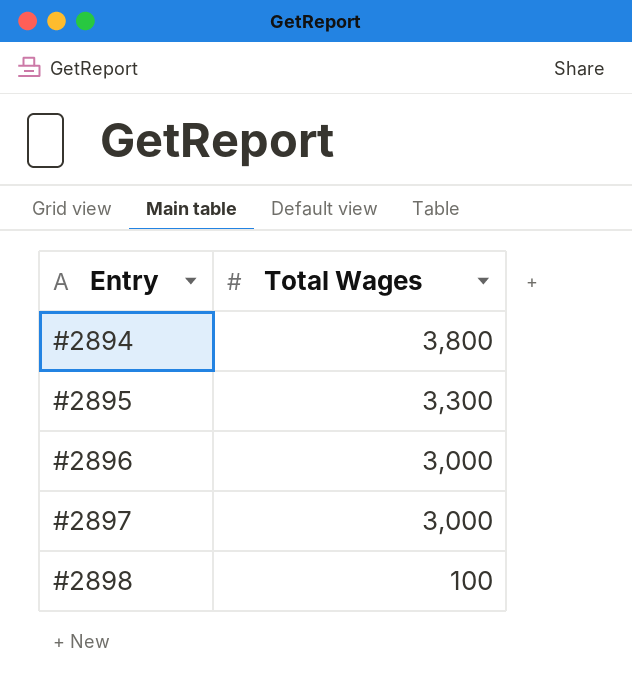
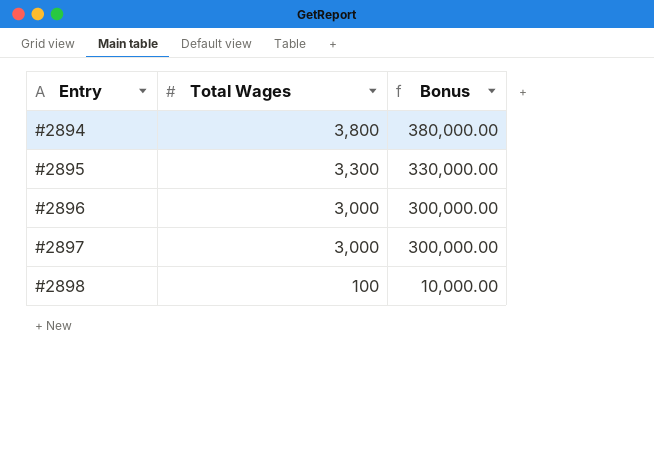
column Bonus | formula: none -> [Total Wages] * 100

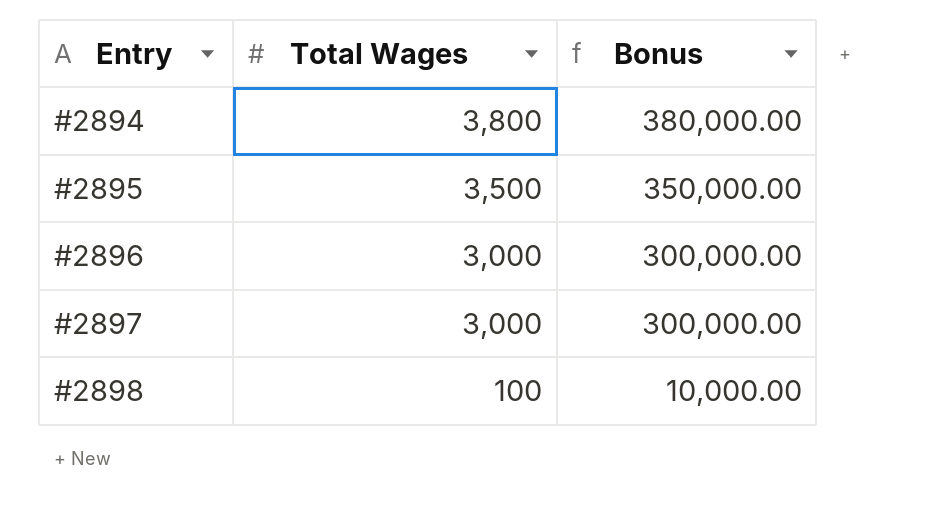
#2895 | Total Wages: 3,300 -> 3,500
#2895 | Bonus: 330,000.00 -> 350,000.00

